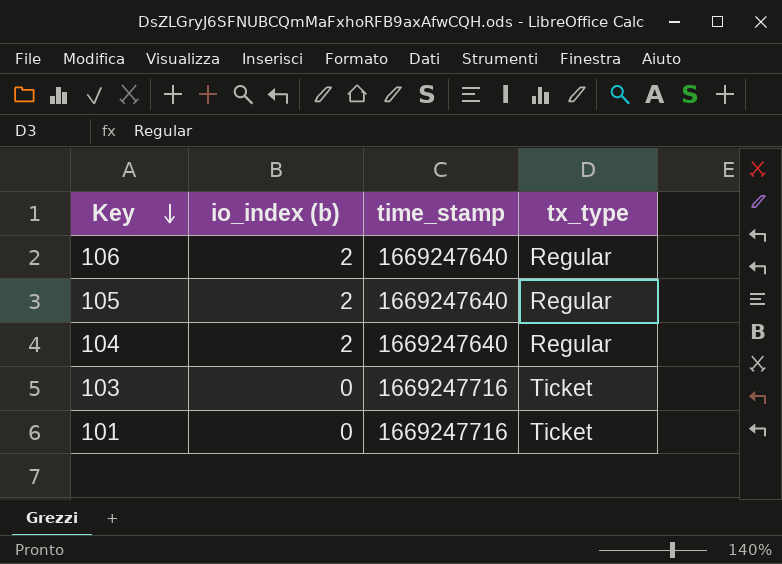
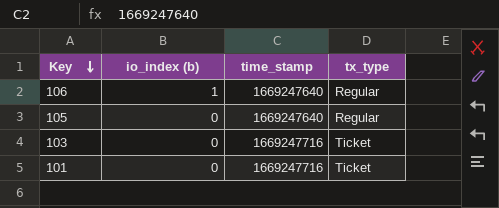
row 104: 2 | 1669247640 | Regular -> none
106 | io_index (b): 2 -> 1
105 | io_index (b): 2 -> 0

